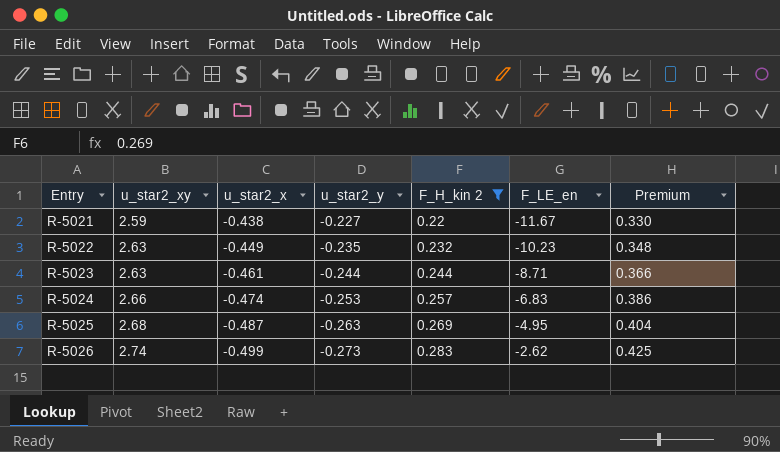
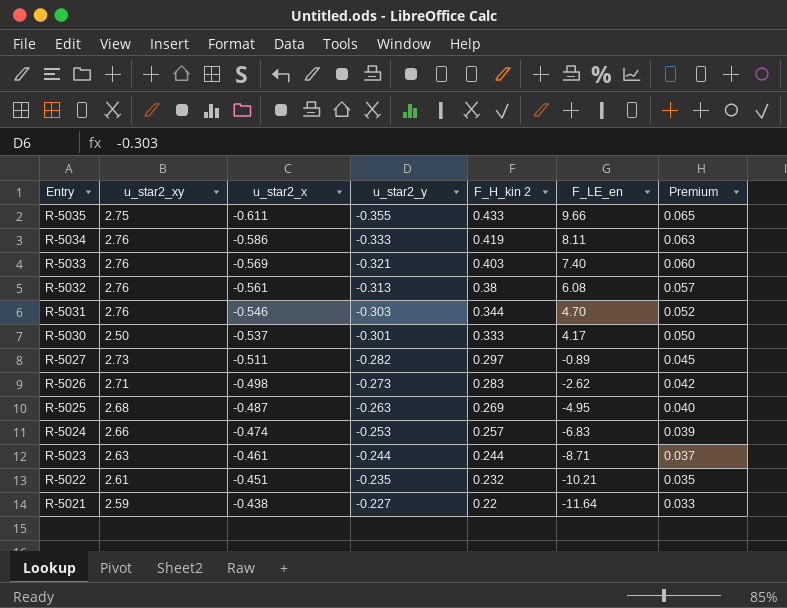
filter: F_H_kin 2 <= 0.283 -> none
row order: Entry ascending -> Entry descending
column Premium | formula: [F_H_kin 2] * 1.5 -> [F_H_kin 2] * 0.15
R-5026 | u_star2_xy: 2.74 -> 2.71
R-5026 | u_star2_x: -0.499 -> -0.498
R-5022 | u_star2_xy: 2.63 -> 2.61
R-5022 | u_star2_x: -0.449 -> -0.451
R-5022 | F_LE_en: -10.23 -> -10.21
R-5021 | F_LE_en: -11.67 -> -11.64

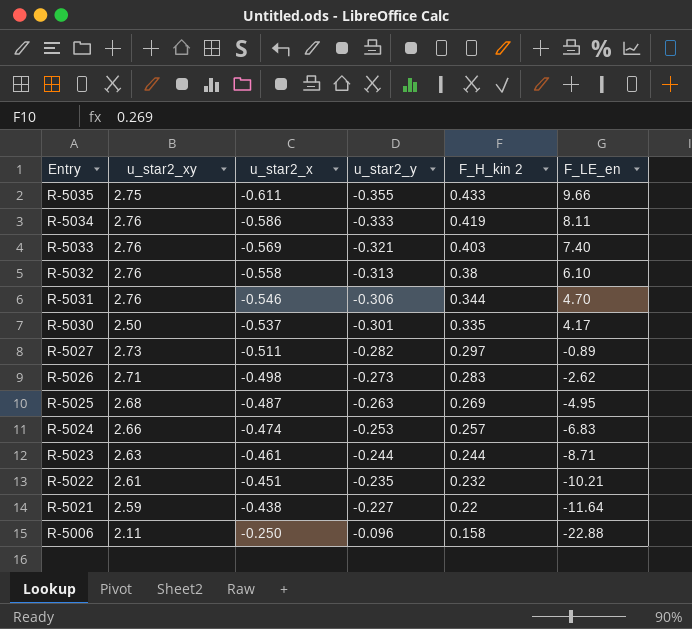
column Premium | formula: [F_H_kin 2] * 0.15 -> none
R-5032 | u_star2_x: -0.561 -> -0.558
R-5032 | F_LE_en: 6.08 -> 6.10
R-5031 | u_star2_y: -0.303 -> -0.306
R-5030 | F_H_kin 2: 0.333 -> 0.335
row R-5006: none -> 2.11 | -0.250 | -0.096 | 0.158 | -22.88

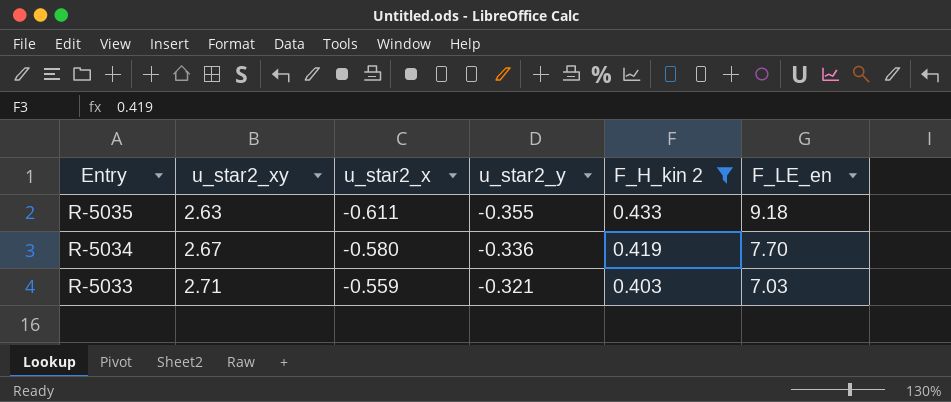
filter: none -> F_H_kin 2 >= 0.403
R-5035 | u_star2_xy: 2.75 -> 2.63
R-5035 | F_LE_en: 9.66 -> 9.18
R-5034 | u_star2_xy: 2.76 -> 2.67
R-5034 | u_star2_x: -0.586 -> -0.580
R-5034 | u_star2_y: -0.333 -> -0.336
R-5034 | F_LE_en: 8.11 -> 7.70
R-5033 | u_star2_xy: 2.76 -> 2.71
R-5033 | u_star2_x: -0.569 -> -0.559
R-5033 | F_LE_en: 7.40 -> 7.03

